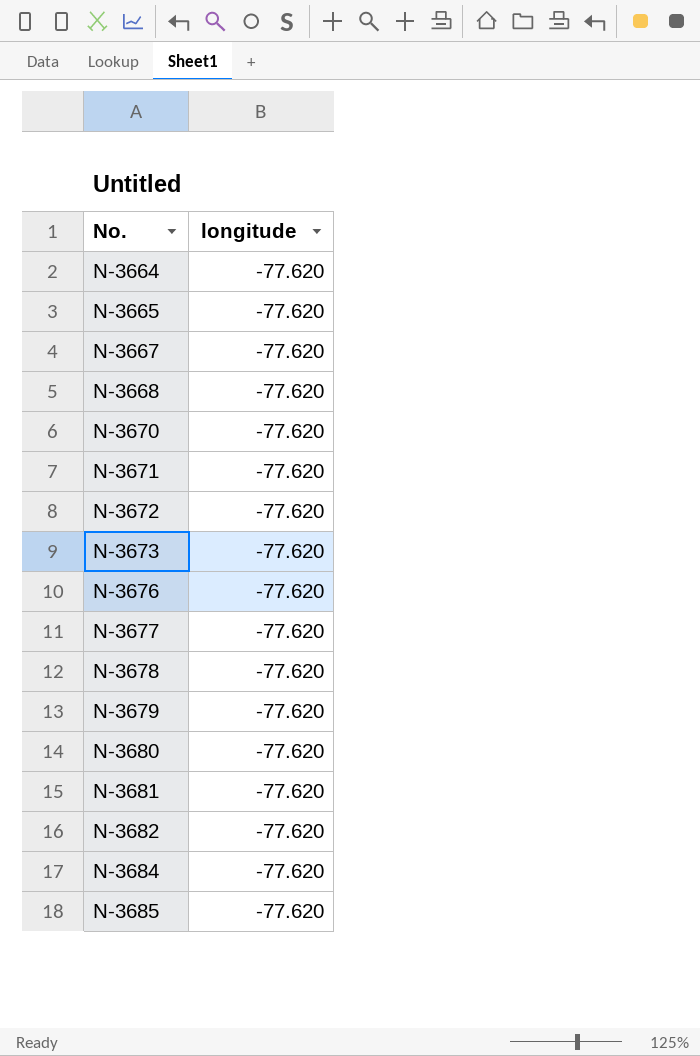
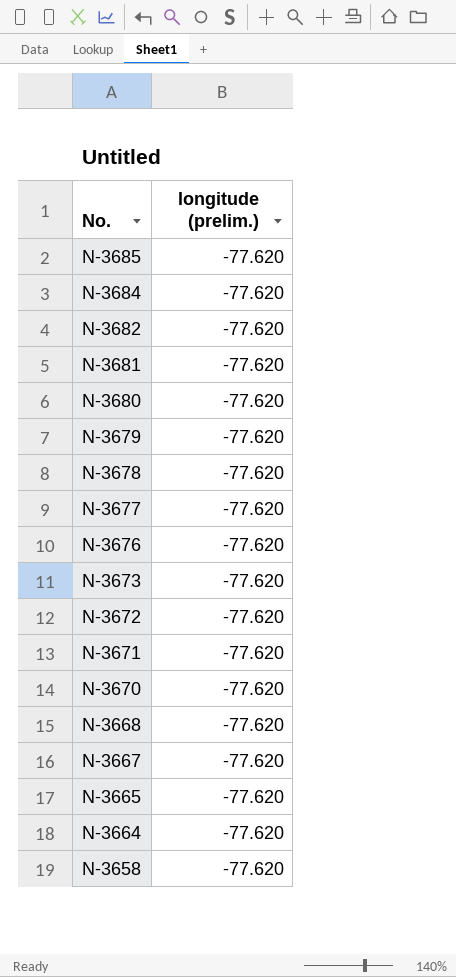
row order: No. ascending -> No. descending
column name: longitude -> longitude (prelim.)
row N-3658: none -> -77.620

